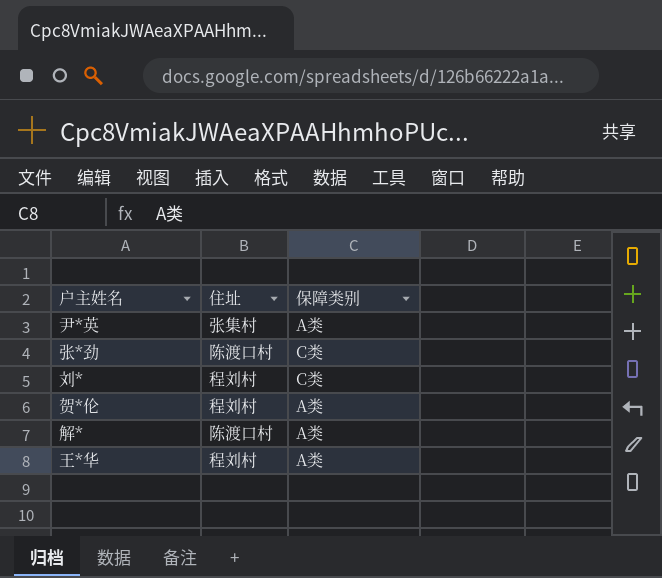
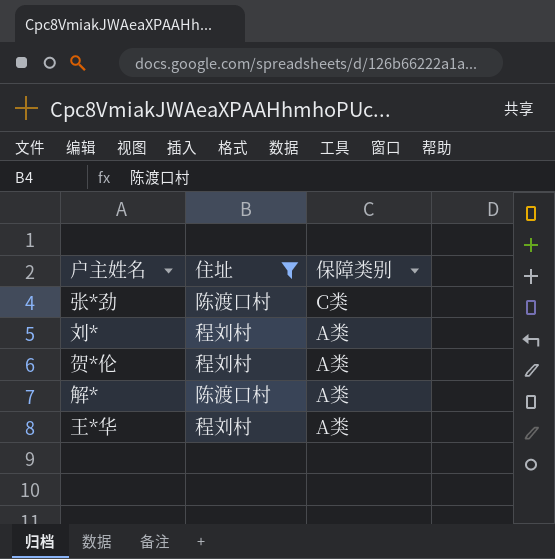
filter: none -> 住址 != 张集村
刘* | 保障类别: C类 -> A类

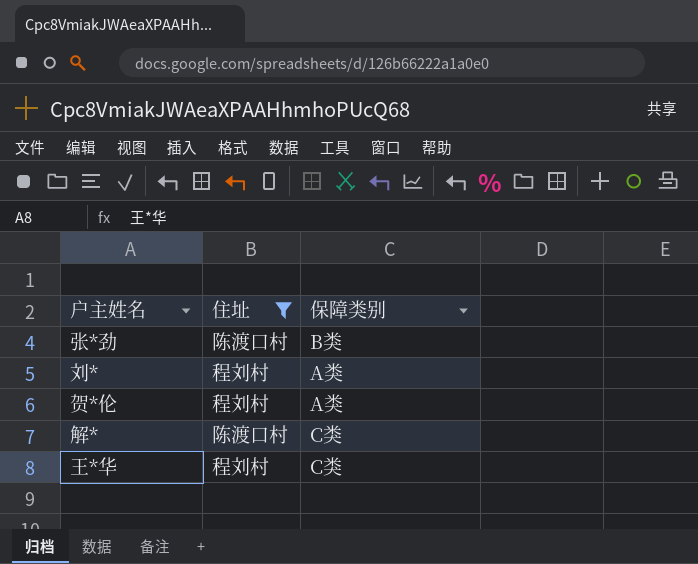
张*劲 | 保障类别: C类 -> B类
解* | 保障类别: A类 -> C类
王*华 | 保障类别: A类 -> C类

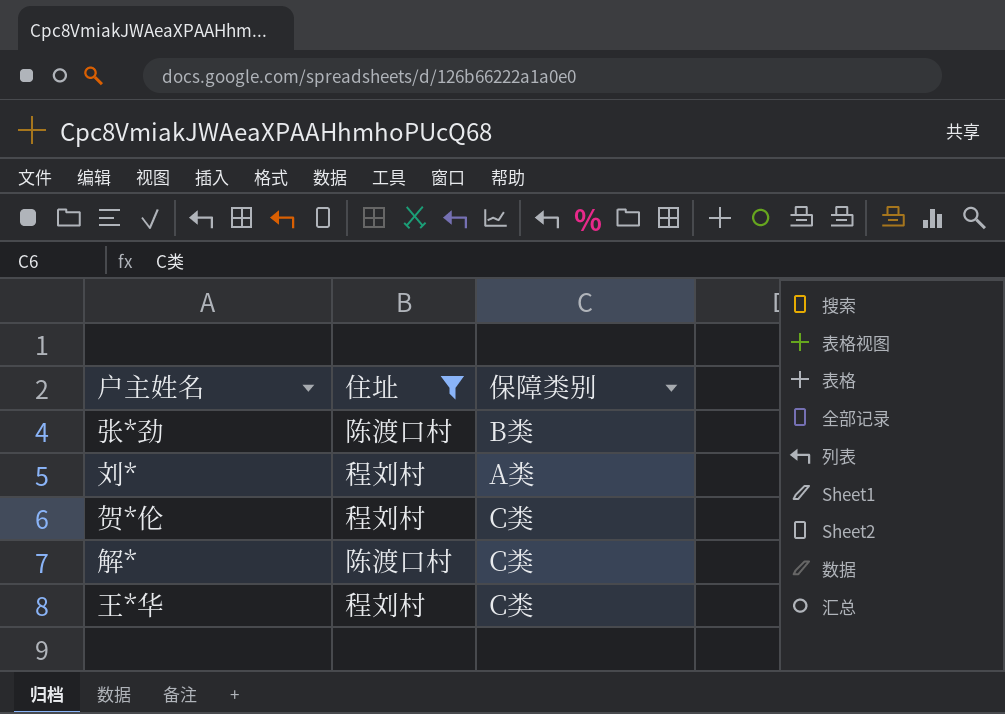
贺*伦 | 保障类别: A类 -> C类

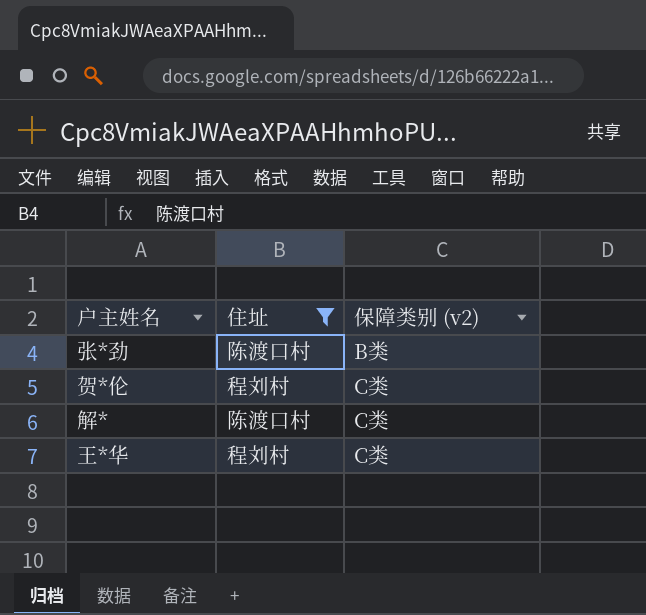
column name: 保障类别 -> 保障类别 (v2)
row 刘*: 程刘村 | A类 -> none

